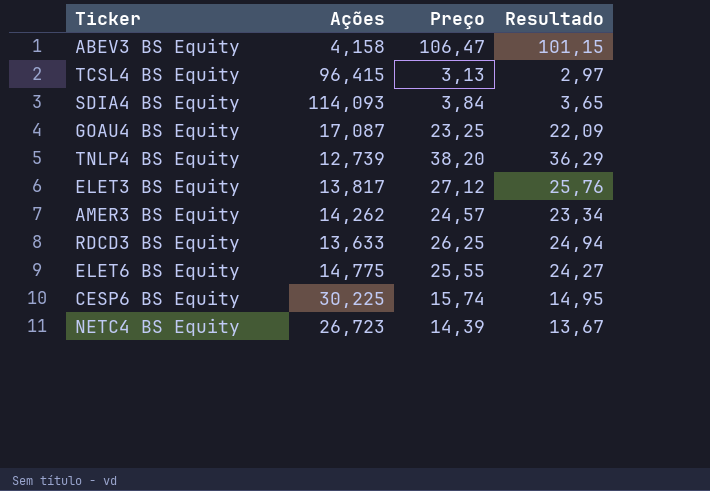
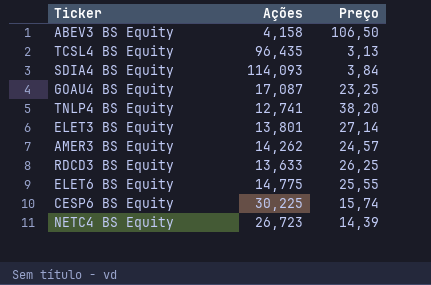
column Resultado | formula: [Preço] * 0,95 -> none
ABEV3 BS Equity | Preço: 106,47 -> 106,50
TCSL4 BS Equity | Ações: 96,415 -> 96,435
TNLP4 BS Equity | Ações: 12,739 -> 12,741
ELET3 BS Equity | Ações: 13,817 -> 13,801
ELET3 BS Equity | Preço: 27,12 -> 27,14

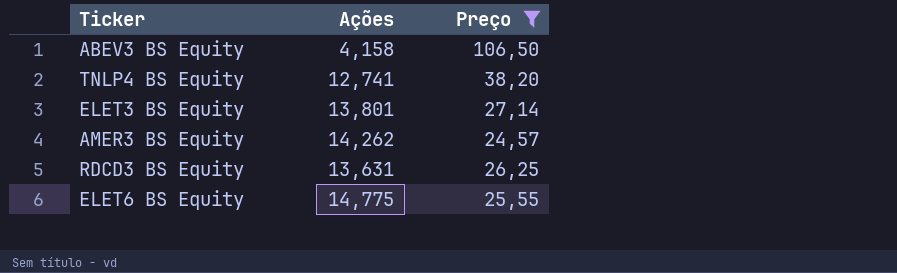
filter: none -> Preço >= 24,57
RDCD3 BS Equity | Ações: 13,633 -> 13,631

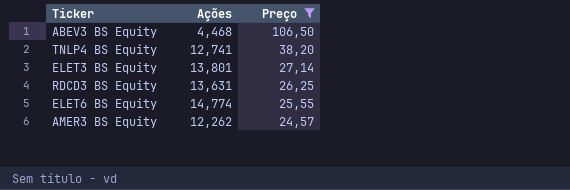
row order: none -> Preço descending
ABEV3 BS Equity | Ações: 4,158 -> 4,468
ELET6 BS Equity | Ações: 14,775 -> 14,774
AMER3 BS Equity | Ações: 14,262 -> 12,262

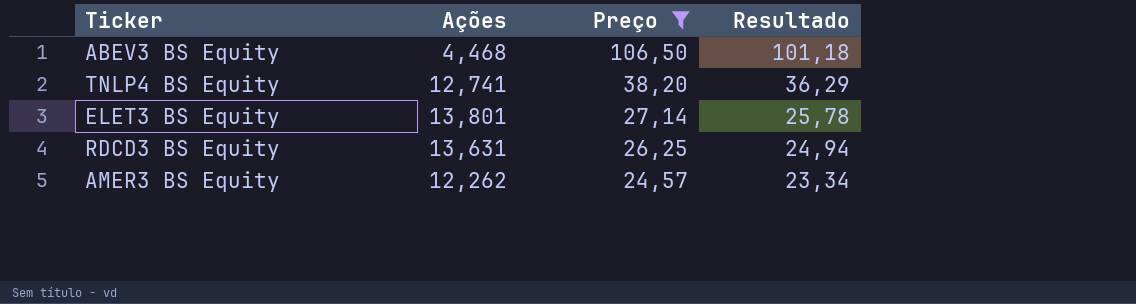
column Resultado | formula: none -> [Preço] * 0,95
row ELET6 BS Equity: 14,774 | 25,55 -> none

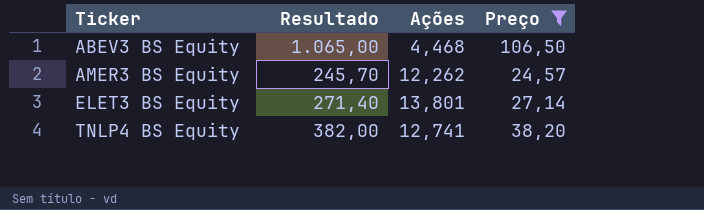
row order: Preço descending -> Ticker ascending
column Resultado | formula: [Preço] * 0,95 -> [Preço] * 10
column Resultado | position: 4 -> 2
row RDCD3 BS Equity: 13,631 | 26,25 | 24,94 -> none

